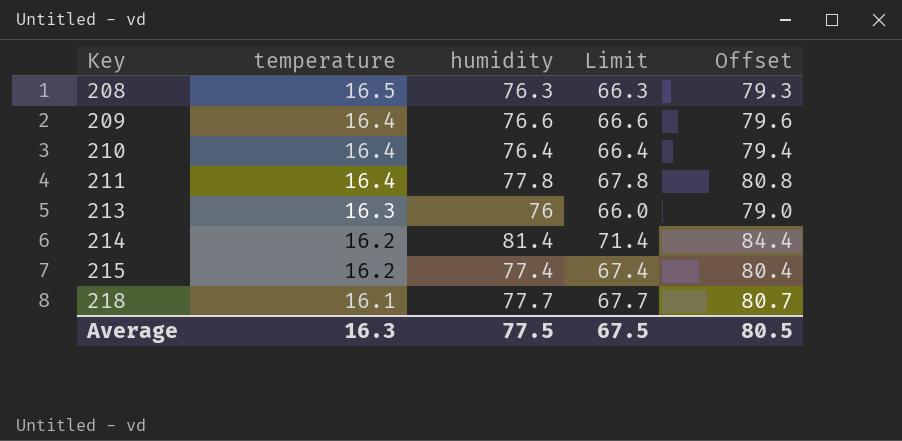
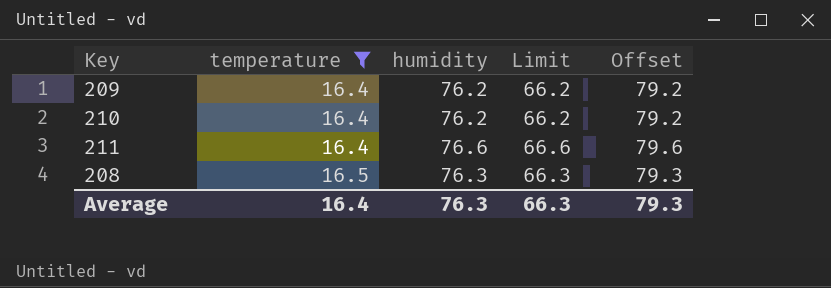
filter: none -> temperature >= 16.4
row order: Key ascending -> temperature ascending
209 | humidity: 76.6 -> 76.2
209 | Limit: 66.6 -> 66.2
209 | Offset: 79.6 -> 79.2
210 | humidity: 76.4 -> 76.2
210 | Limit: 66.4 -> 66.2
210 | Offset: 79.4 -> 79.2
211 | humidity: 77.8 -> 76.6
211 | Limit: 67.8 -> 66.6
211 | Offset: 80.8 -> 79.6
Average | temperature: 16.3 -> 16.4
Average | humidity: 77.5 -> 76.3
Average | Limit: 67.5 -> 66.3
Average | Offset: 80.5 -> 79.3

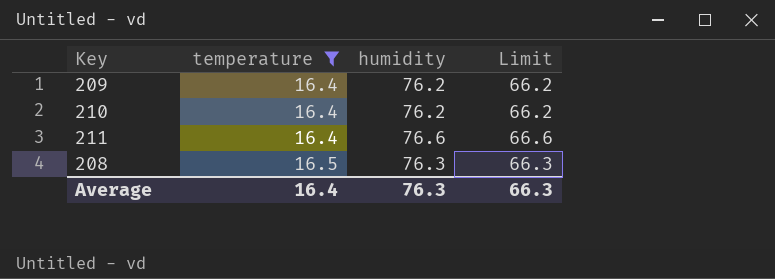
column Offset | formula: [humidity] + 3 -> none

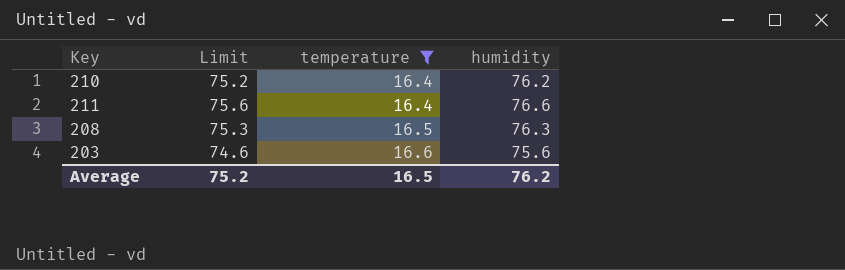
column Limit | formula: [humidity] - 10 -> [humidity] - 1
column Limit | position: 4 -> 2
row 209: 16.4 | 76.2 | 66.2 -> none
row 203: none -> 74.6 | 16.6 | 75.6
Average | Limit: 66.3 -> 75.2
Average | temperature: 16.4 -> 16.5
Average | humidity: 76.3 -> 76.2

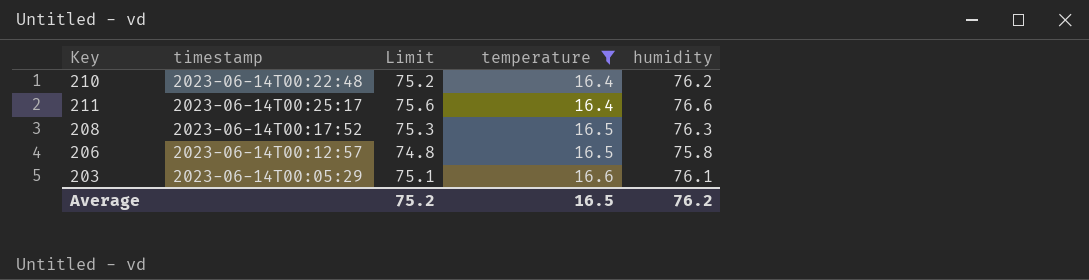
column timestamp | position: none -> 2
row 206: none -> 2023-06-14T00:12:57 | 74.8 | 16.5 | 75.8
203 | Limit: 74.6 -> 75.1
203 | humidity: 75.6 -> 76.1

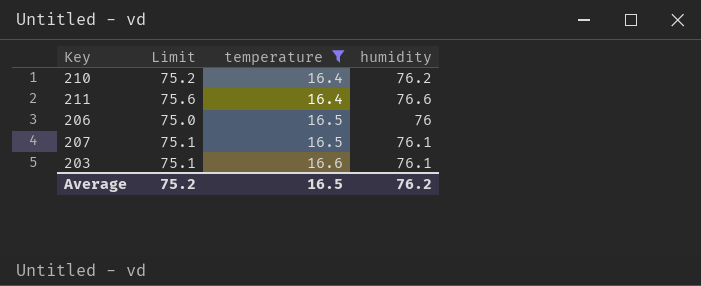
column timestamp | position: 2 -> none
row 208: 2023-06-14T00:17:52 | 75.3 | 16.5 | 76.3 -> none
206 | Limit: 74.8 -> 75.0
206 | humidity: 75.8 -> 76
row 207: none -> 75.1 | 16.5 | 76.1

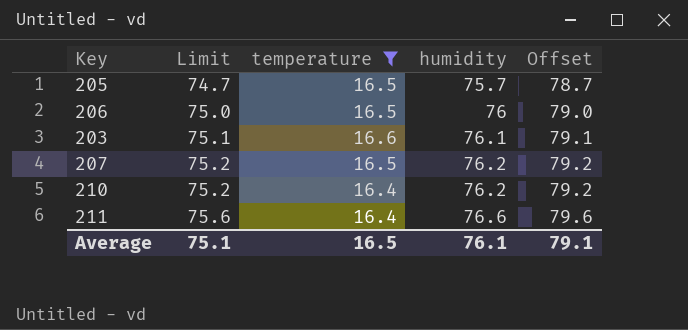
row order: temperature ascending -> Limit ascending
column Offset | formula: none -> [humidity] + 3
row 205: none -> 74.7 | 16.5 | 75.7 | 78.7
207 | Limit: 75.1 -> 75.2
207 | humidity: 76.1 -> 76.2
Average | Limit: 75.2 -> 75.1
Average | humidity: 76.2 -> 76.1

